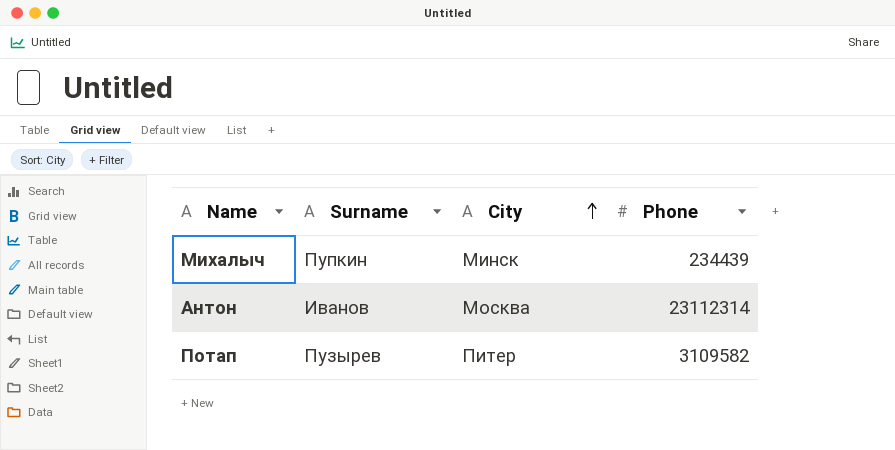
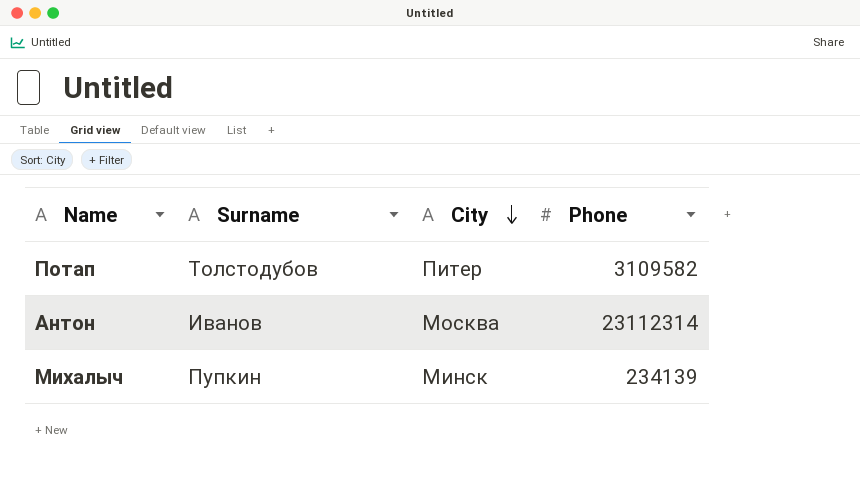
row order: City ascending -> City descending
Потап | Surname: Пузырев -> Толстодубов
Михалыч | Phone: 234439 -> 234139

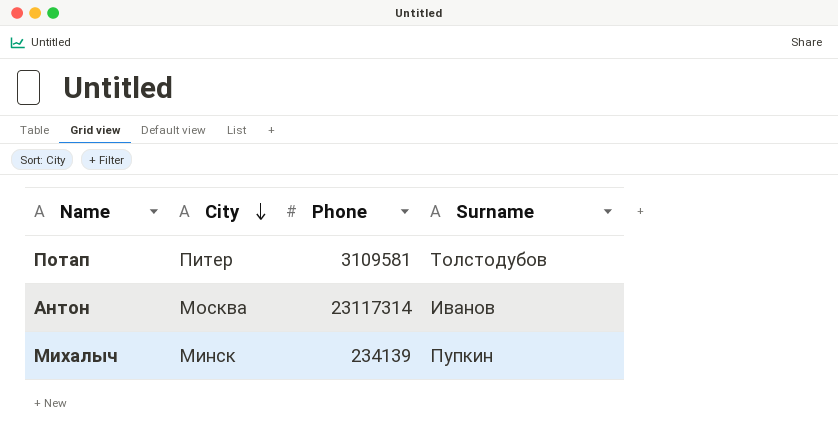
column Surname | position: 2 -> 4
Потап | Phone: 3109582 -> 3109581
Антон | Phone: 23112314 -> 23117314

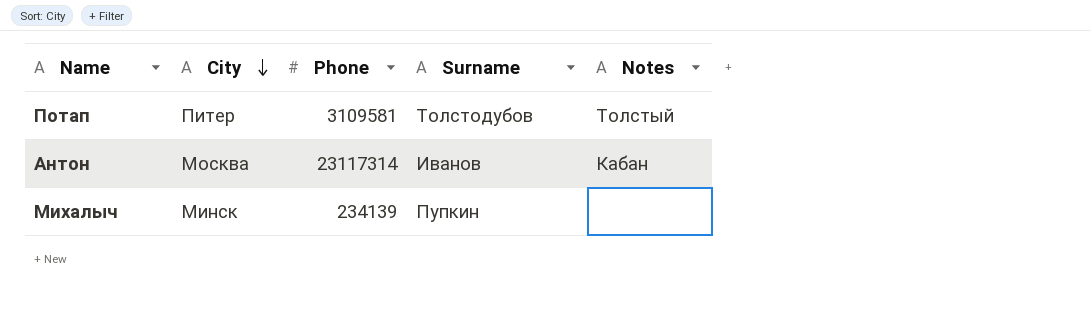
column Notes | position: none -> 5

